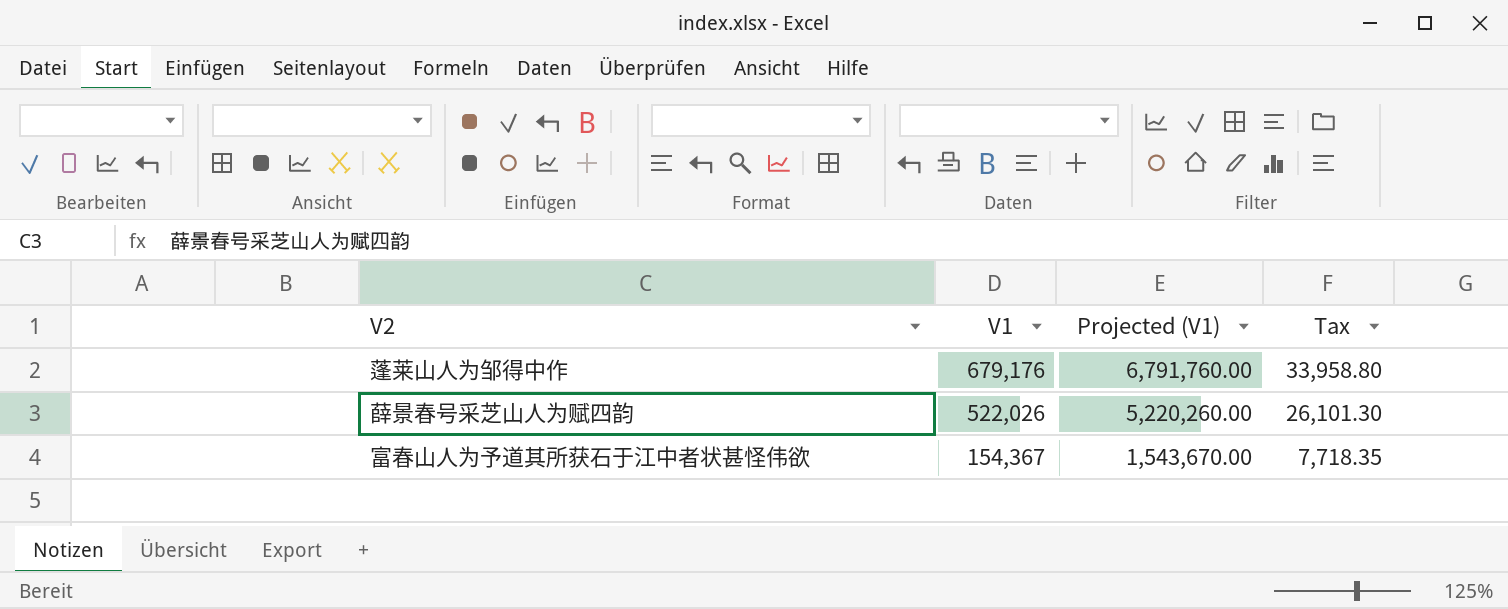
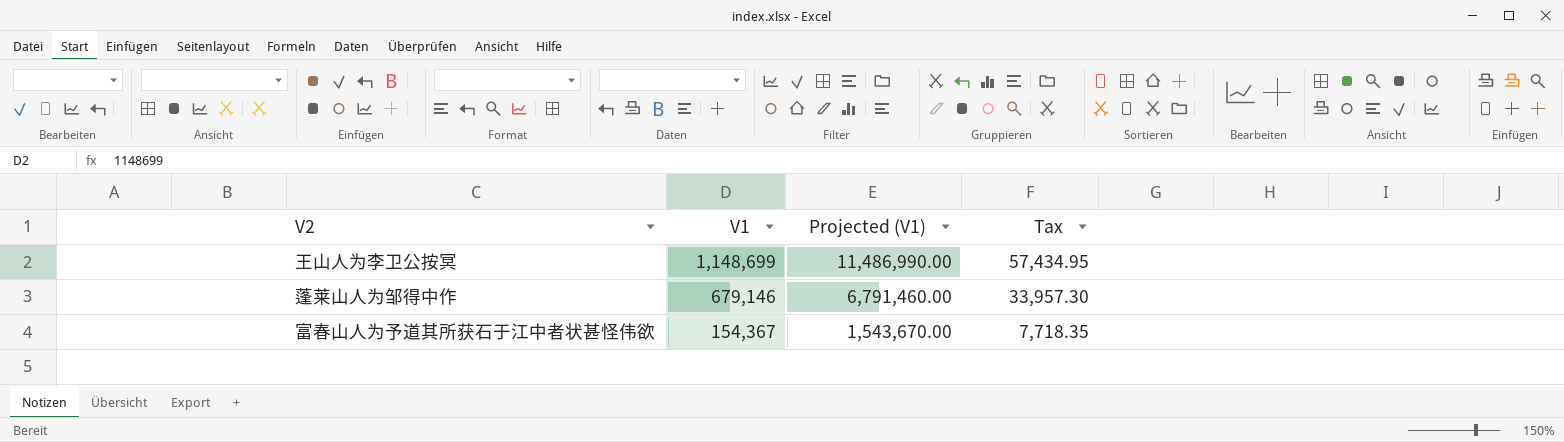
row 薛景春号采芝山人为赋四韵: 522,026 | 5,220,260.00 | 26,101.30 -> none
row 王山人为李卫公按冥: none -> 1,148,699 | 11,486,990.00 | 57,434.95
蓬莱山人为邹得中作 | V1: 679,176 -> 679,146
蓬莱山人为邹得中作 | Projected (V1): 6,791,760.00 -> 6,791,460.00
蓬莱山人为邹得中作 | Tax: 33,958.80 -> 33,957.30

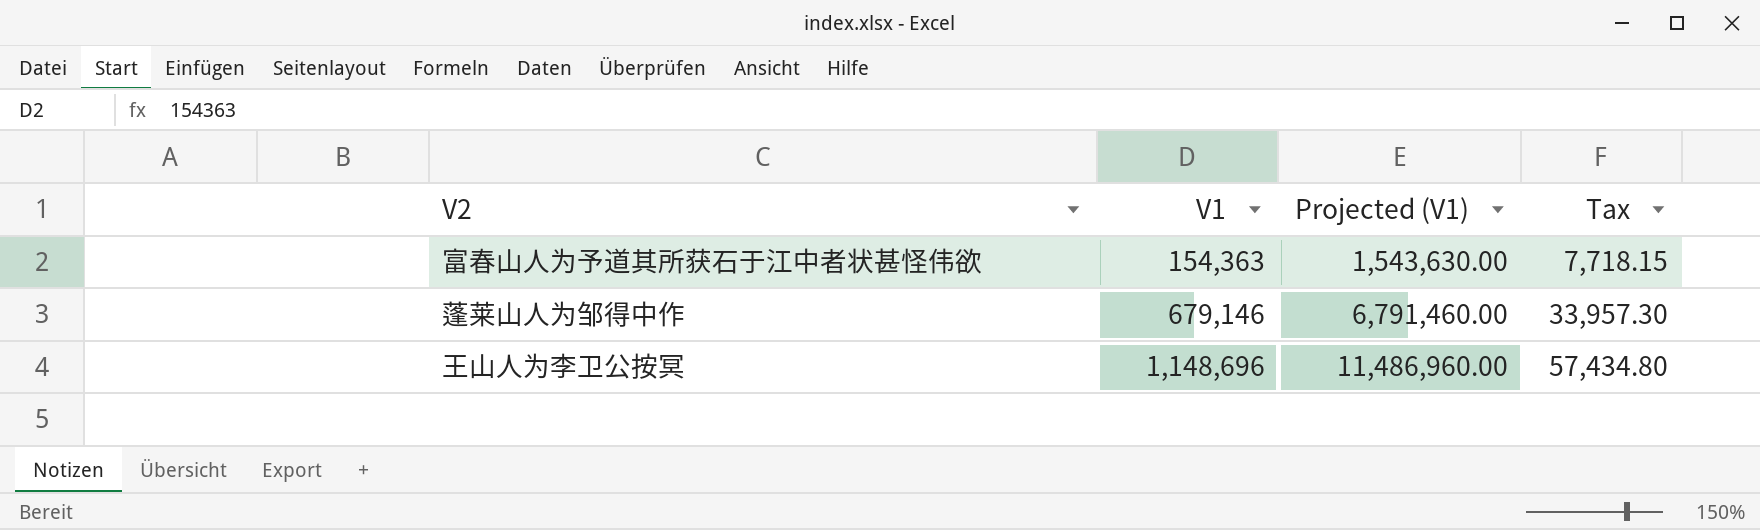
row order: V1 descending -> V1 ascending
富春山人为予道其所获石于江中者状甚怪伟欲 | V1: 154,367 -> 154,363
富春山人为予道其所获石于江中者状甚怪伟欲 | Projected (V1): 1,543,670.00 -> 1,543,630.00
富春山人为予道其所获石于江中者状甚怪伟欲 | Tax: 7,718.35 -> 7,718.15
王山人为李卫公按冥 | V1: 1,148,699 -> 1,148,696
王山人为李卫公按冥 | Projected (V1): 11,486,990.00 -> 11,486,960.00
王山人为李卫公按冥 | Tax: 57,434.95 -> 57,434.80

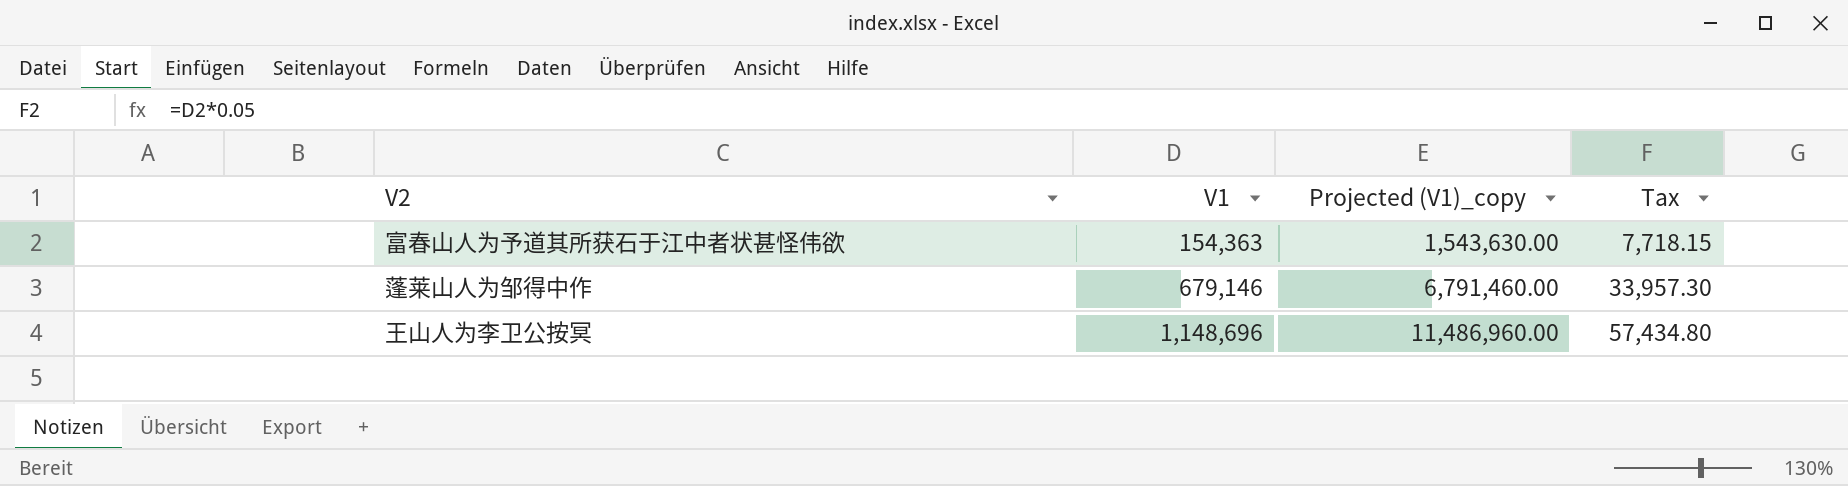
column name: Projected (V1) -> Projected (V1)_copy

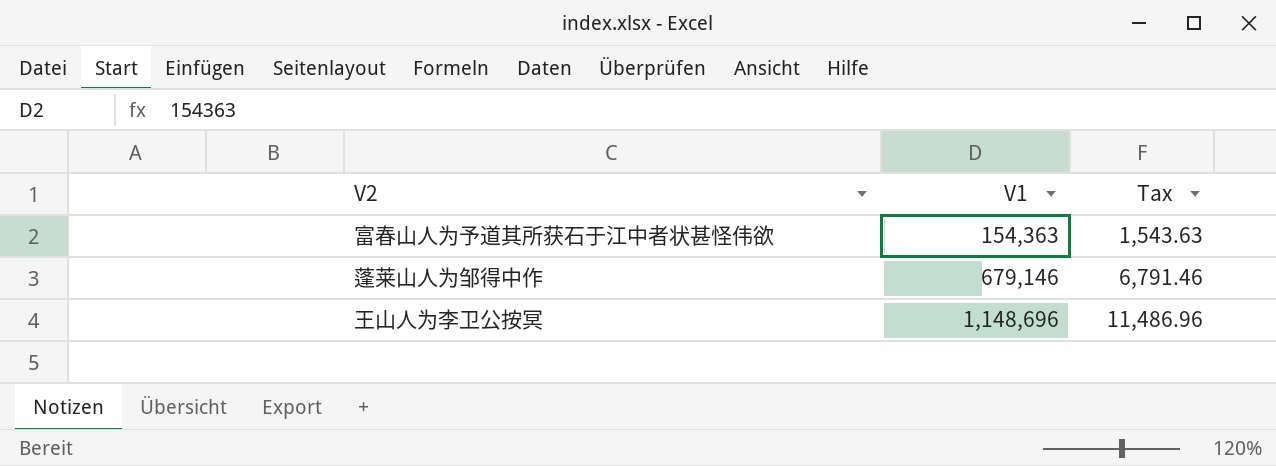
column Projected (V1)_copy | formula: [V1] * 10 -> none
column Tax | formula: [V1] * 0.05 -> [V1] * 0.01

